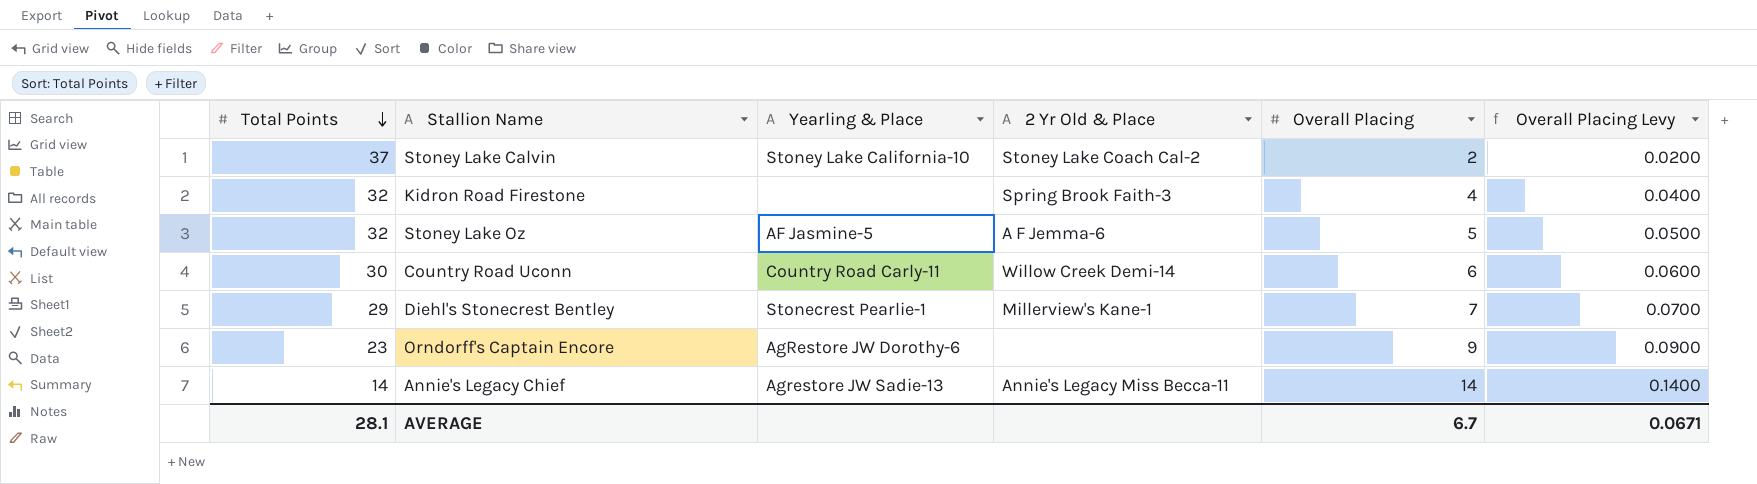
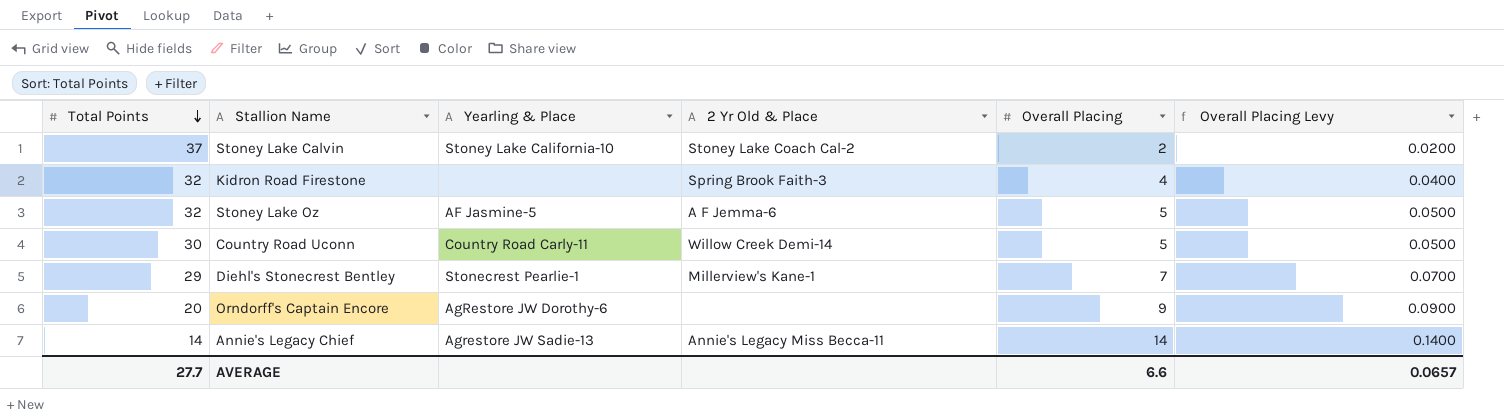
Country Road Uconn | Overall Placing: 6 -> 5
Country Road Uconn | Overall Placing Levy: 0.0600 -> 0.0500
Orndorff's Captain Encore | Total Points: 23 -> 20
AVERAGE | Total Points: 28.1 -> 27.7
AVERAGE | Overall Placing: 6.7 -> 6.6
AVERAGE | Overall Placing Levy: 0.0671 -> 0.0657

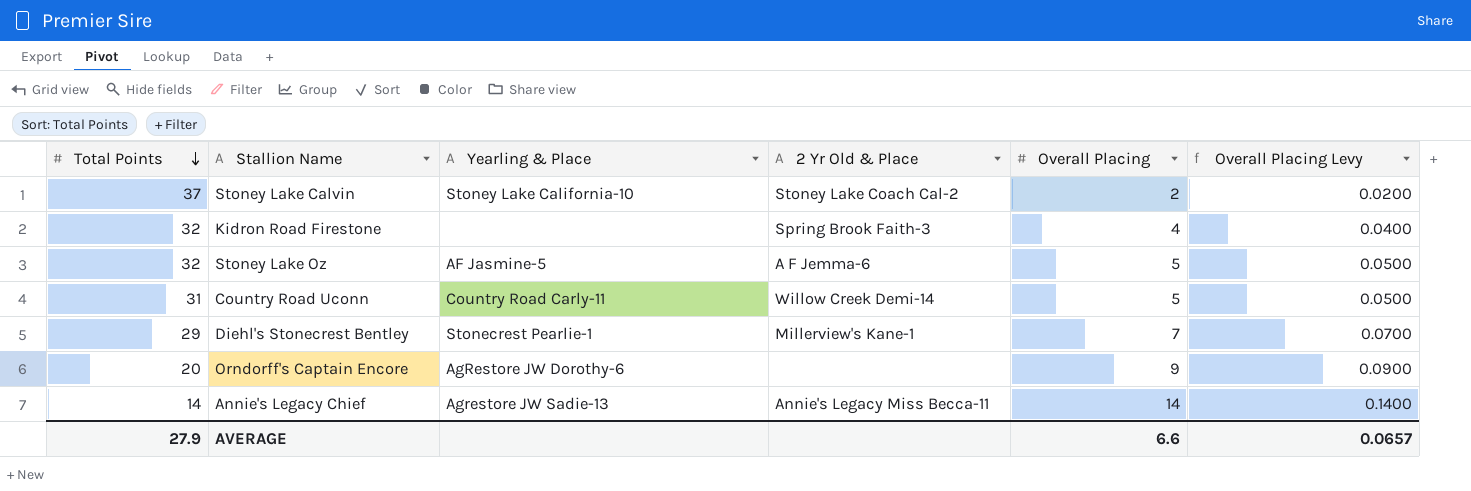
Country Road Uconn | Total Points: 30 -> 31
AVERAGE | Total Points: 27.7 -> 27.9

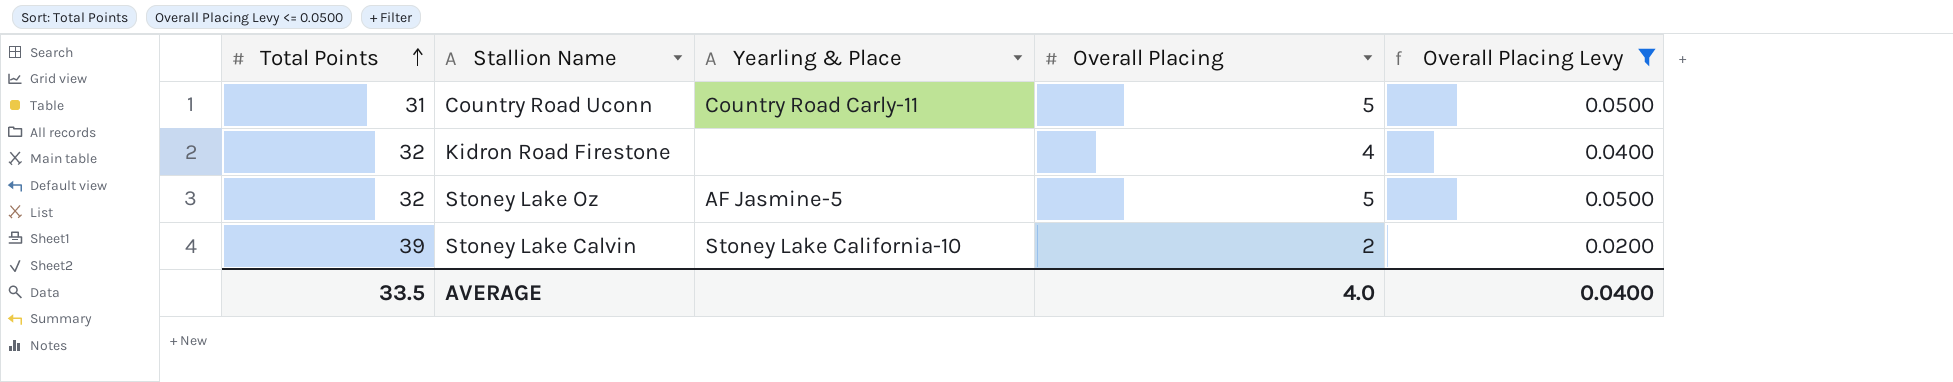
filter: none -> Overall Placing Levy <= 0.0500
row order: Total Points descending -> Total Points ascending
column 2 Yr Old & Place | position: 4 -> none
Stoney Lake Calvin | Total Points: 37 -> 39
AVERAGE | Total Points: 27.9 -> 33.5
AVERAGE | Overall Placing: 6.6 -> 4.0
AVERAGE | Overall Placing Levy: 0.0657 -> 0.0400

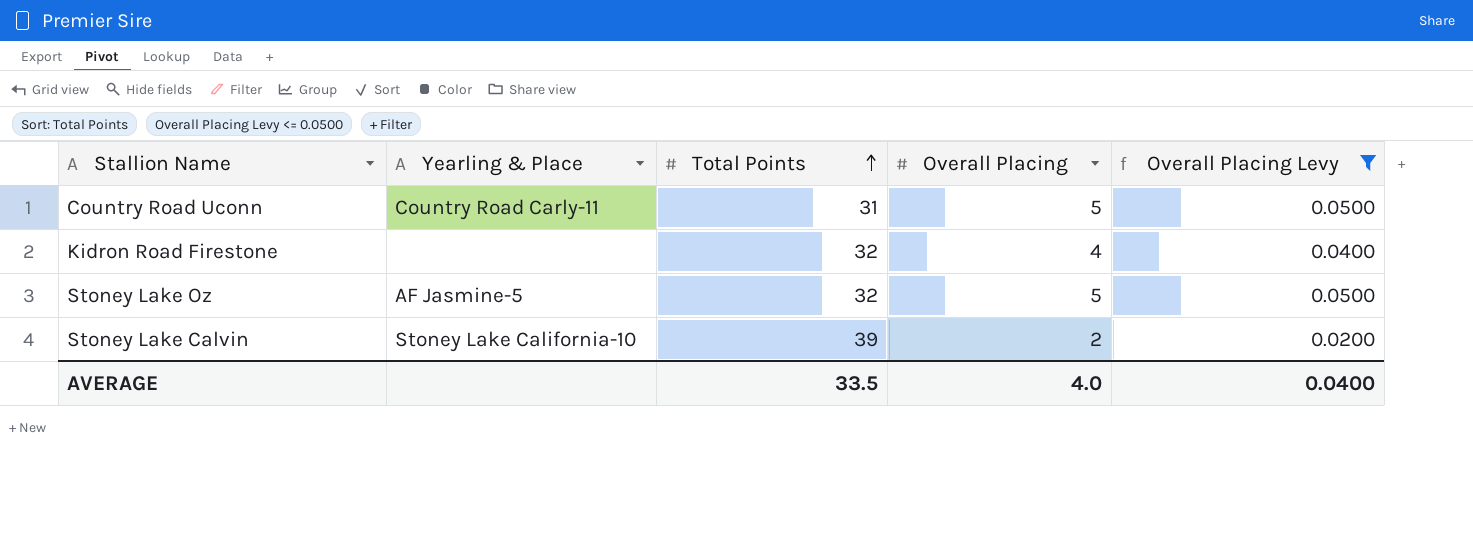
column Total Points | position: 1 -> 3

